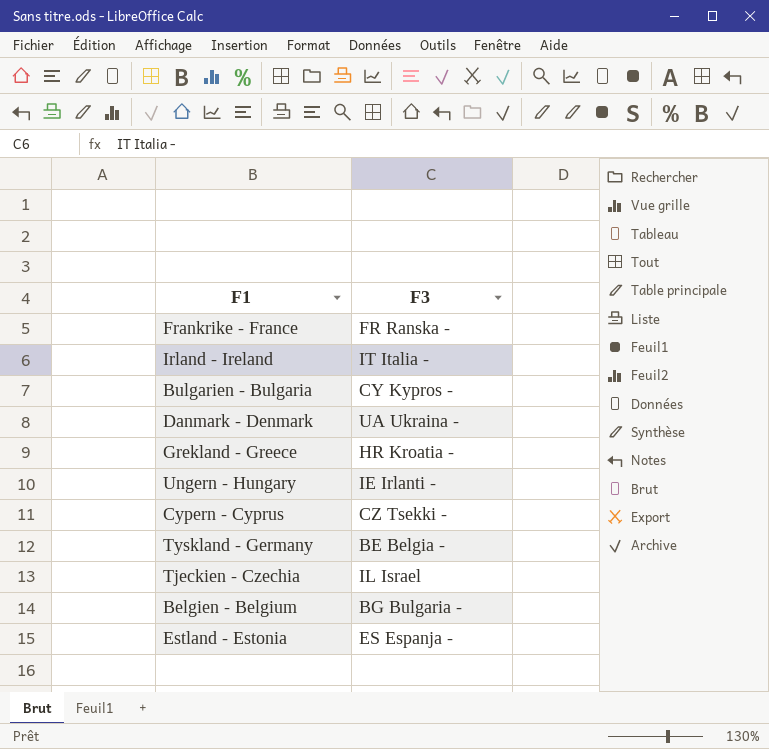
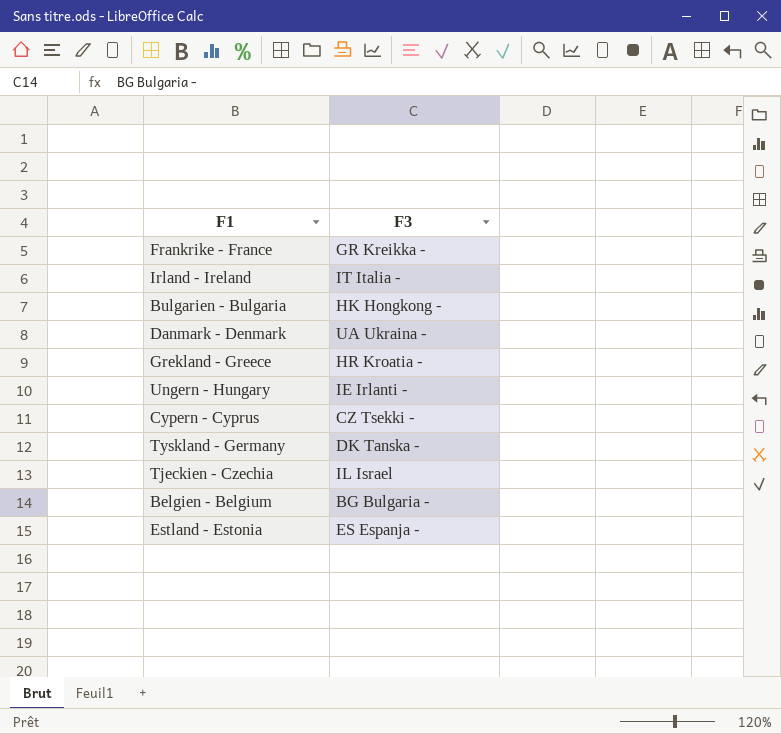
Frankrike - France | F3: FR Ranska - -> GR Kreikka -
Bulgarien - Bulgaria | F3: CY Kypros - -> HK Hongkong -
Tyskland - Germany | F3: BE Belgia - -> DK Tanska -

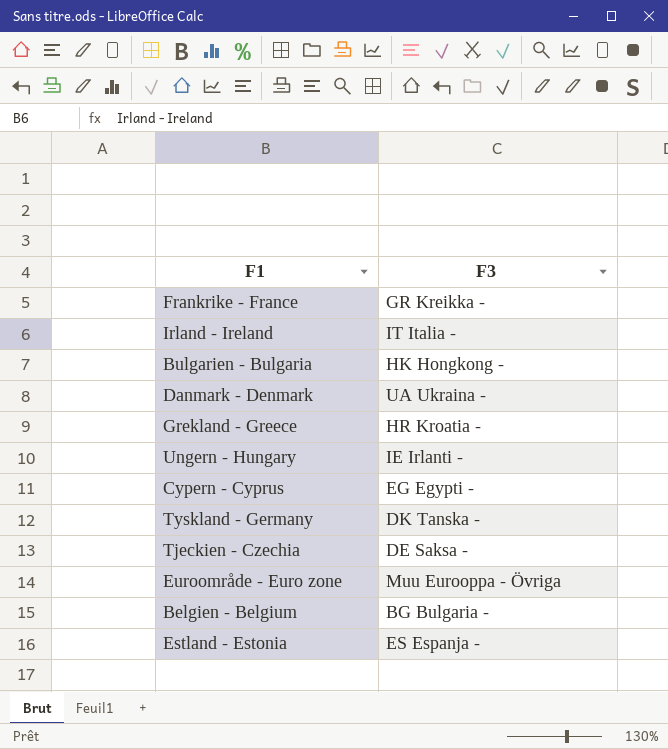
Cypern - Cyprus | F3: CZ Tsekki - -> EG Egypti -
Tjeckien - Czechia | F3: IL Israel -> DE Saksa -
row Euroområde - Euro zone: none -> Muu Eurooppa - Övriga

